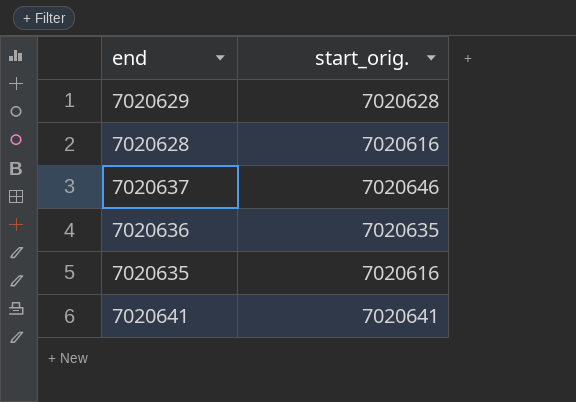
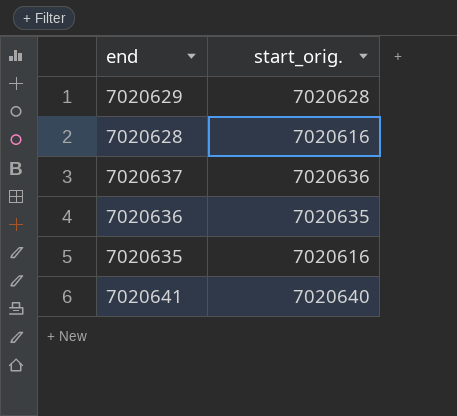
7020637 | start_orig.: 7020646 -> 7020636
7020641 | start_orig.: 7020641 -> 7020640

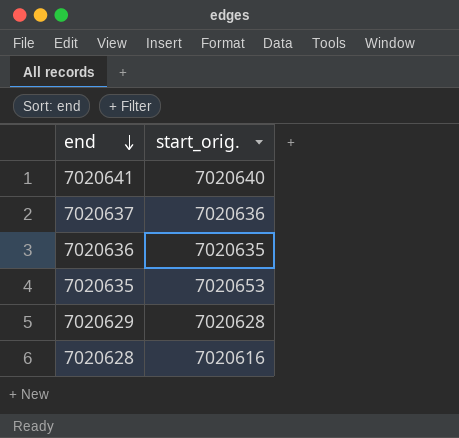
row order: none -> end descending
7020635 | start_orig.: 7020616 -> 7020653

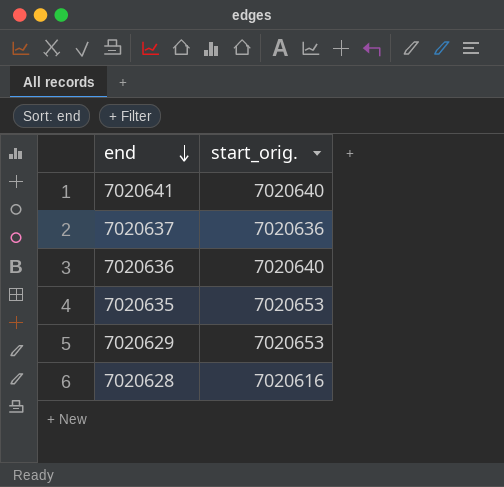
7020636 | start_orig.: 7020635 -> 7020640
7020629 | start_orig.: 7020628 -> 7020653

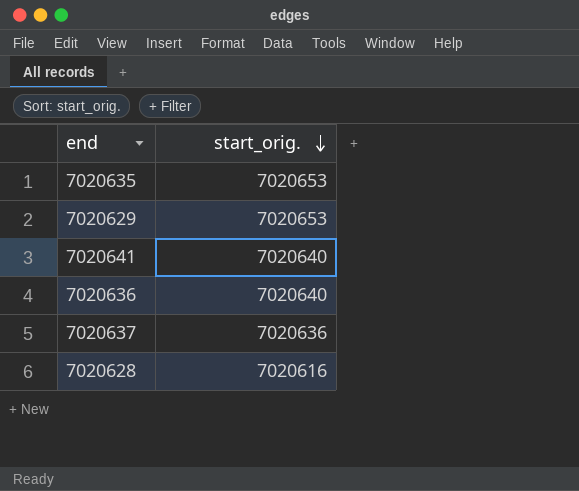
row order: end descending -> start_orig. descending

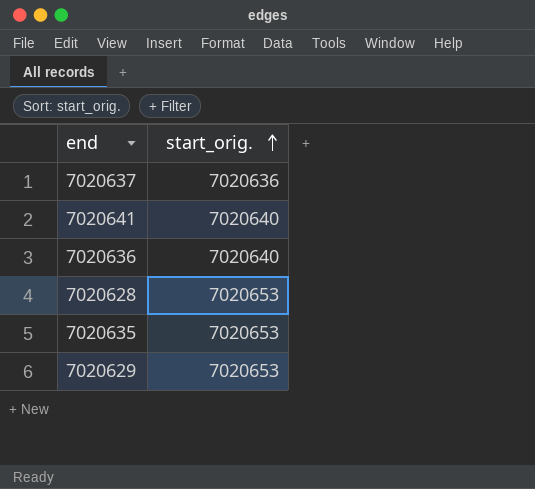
row order: start_orig. descending -> start_orig. ascending
7020628 | start_orig.: 7020616 -> 7020653

